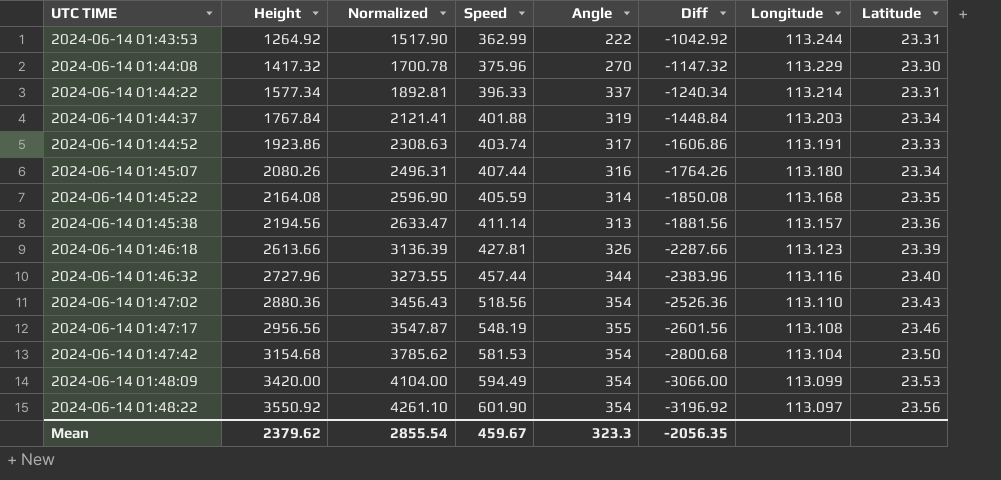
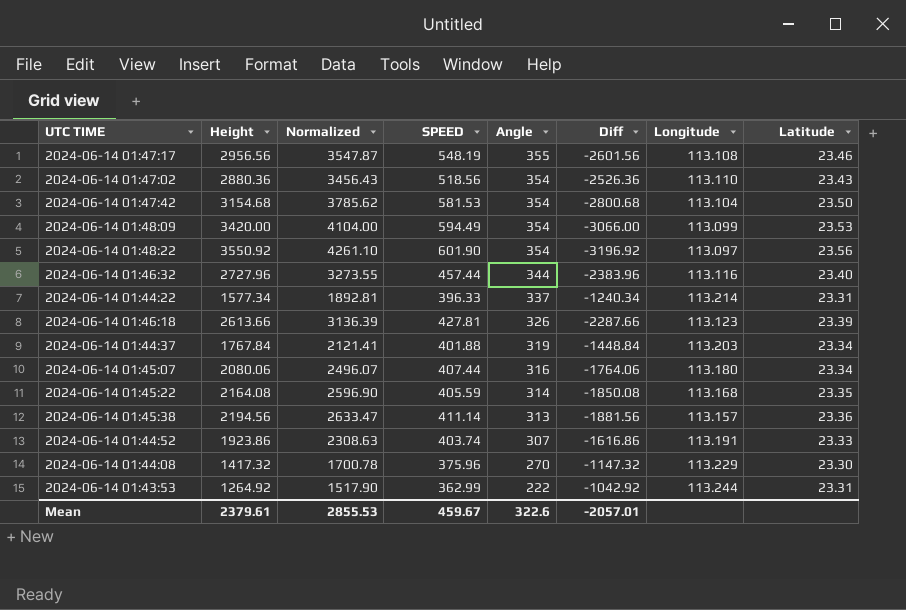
row order: UTC TIME ascending -> Angle descending
column name: Speed -> SPEED
2024-06-14 01:45:07 | Height: 2080.26 -> 2080.06
2024-06-14 01:45:07 | Normalized: 2496.31 -> 2496.07
2024-06-14 01:45:07 | Diff: -1764.26 -> -1764.06
2024-06-14 01:44:52 | Angle: 317 -> 307
2024-06-14 01:44:52 | Diff: -1606.86 -> -1616.86
Mean | Height: 2379.62 -> 2379.61
Mean | Normalized: 2855.54 -> 2855.53
Mean | Angle: 323.3 -> 322.6
Mean | Diff: -2056.35 -> -2057.01

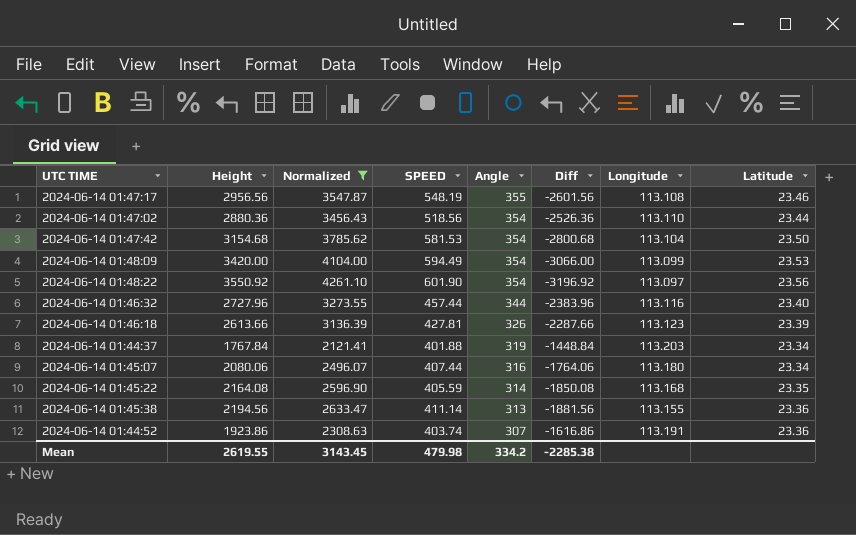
filter: none -> Normalized >= 2121.41
2024-06-14 01:47:02 | Latitude: 23.43 -> 23.44
2024-06-14 01:45:38 | Longitude: 113.157 -> 113.155
2024-06-14 01:44:52 | Latitude: 23.33 -> 23.36
Mean | Height: 2379.61 -> 2619.55
Mean | Normalized: 2855.53 -> 3143.45
Mean | SPEED: 459.67 -> 479.98
Mean | Angle: 322.6 -> 334.2
Mean | Diff: -2057.01 -> -2285.38

